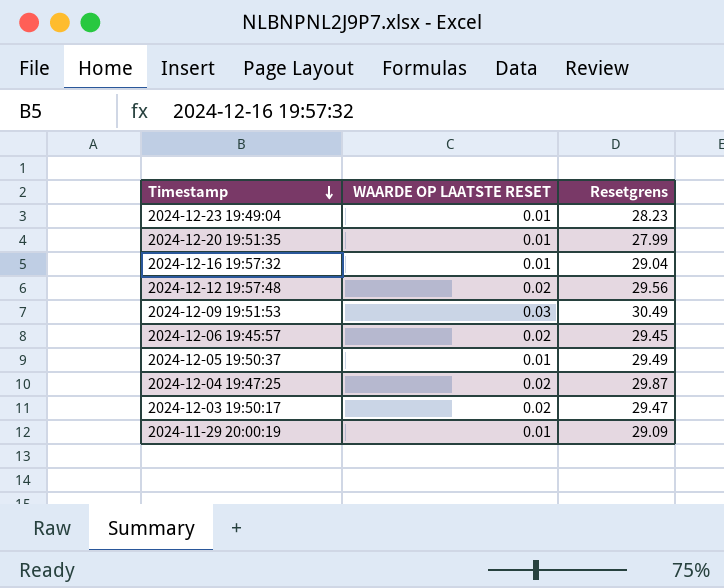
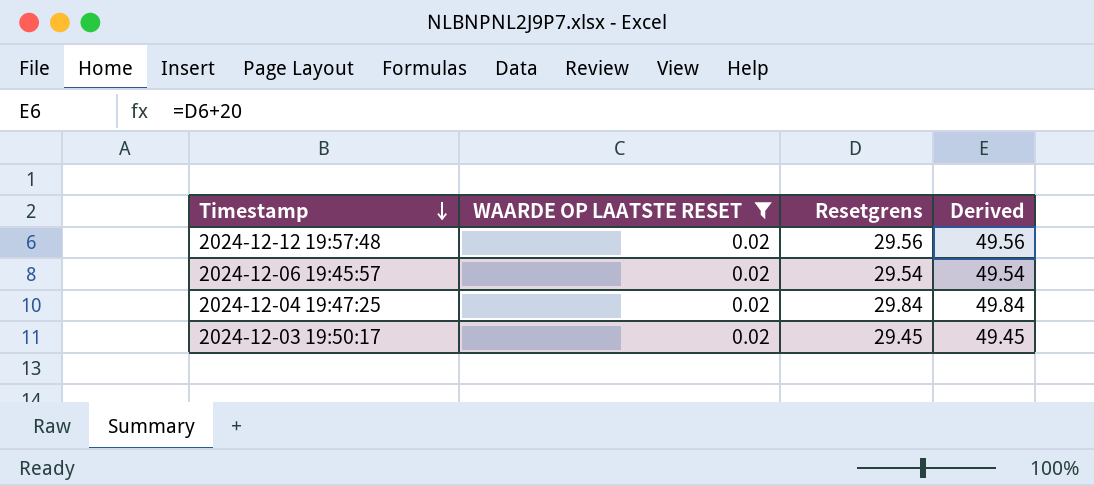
filter: none -> WAARDE OP LAATSTE RESET = 0.02
column Derived | formula: none -> [Resetgrens] + 20
2024-12-06 19:45:57 | Resetgrens: 29.45 -> 29.54
2024-12-04 19:47:25 | Resetgrens: 29.87 -> 29.84
2024-12-03 19:50:17 | Resetgrens: 29.47 -> 29.45

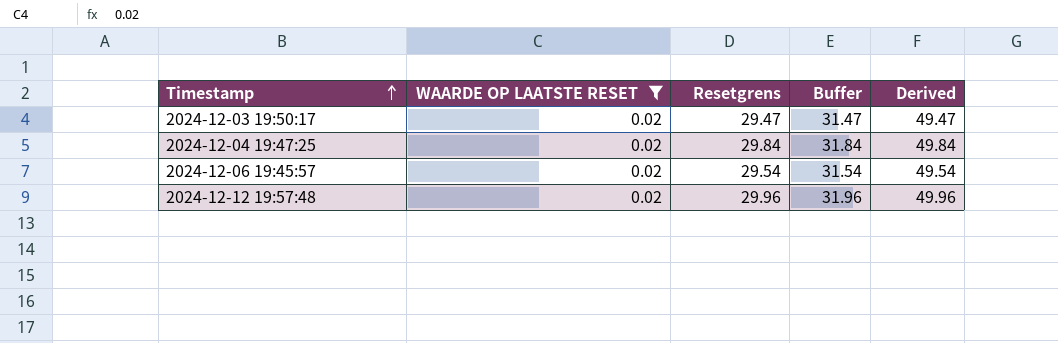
row order: Timestamp descending -> Timestamp ascending
column Buffer | formula: none -> [Resetgrens] + 2
2024-12-03 19:50:17 | Resetgrens: 29.45 -> 29.47
2024-12-03 19:50:17 | Derived: 49.45 -> 49.47
2024-12-12 19:57:48 | Resetgrens: 29.56 -> 29.96
2024-12-12 19:57:48 | Derived: 49.56 -> 49.96

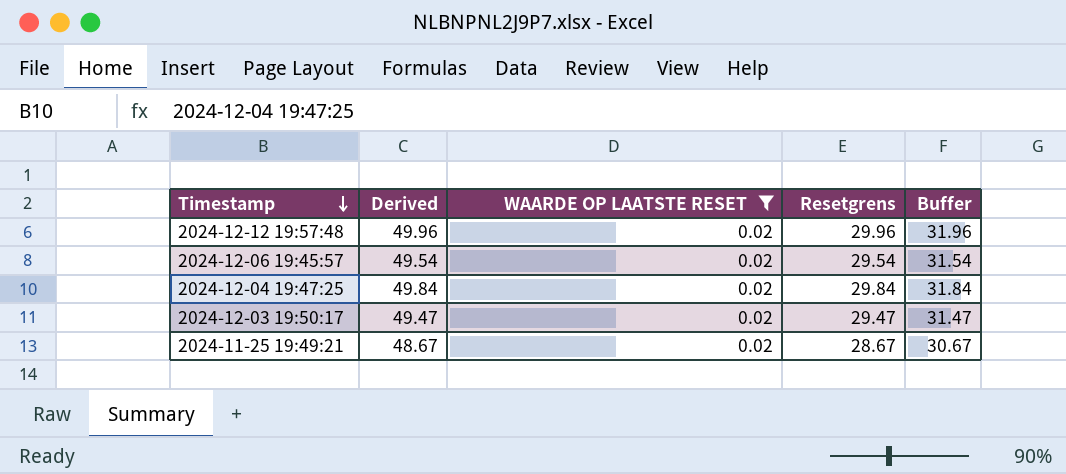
row order: Timestamp ascending -> Timestamp descending
column Derived | position: 5 -> 2
row 2024-11-25 19:49:21: none -> 48.67 | 0.02 | 28.67 | 30.67

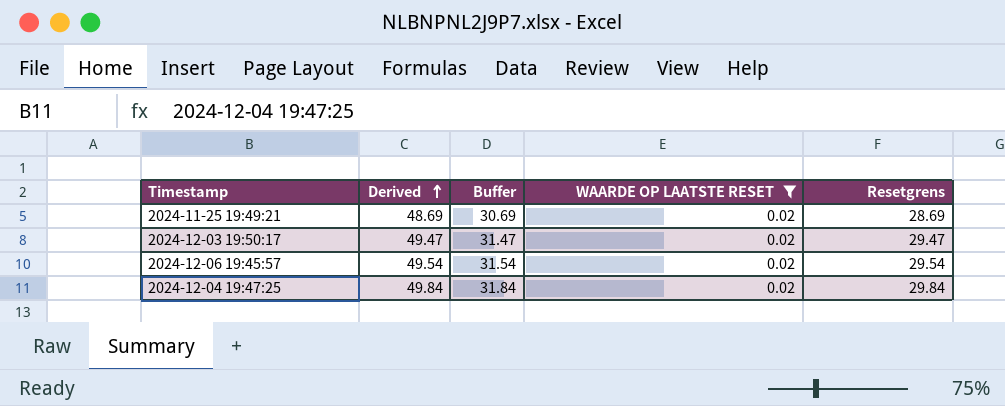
row order: Timestamp descending -> Derived ascending
column Buffer | position: 5 -> 3
row 2024-12-12 19:57:48: 49.96 | 0.02 | 29.96 | 31.96 -> none
2024-11-25 19:49:21 | Derived: 48.67 -> 48.69
2024-11-25 19:49:21 | Buffer: 30.67 -> 30.69
2024-11-25 19:49:21 | Resetgrens: 28.67 -> 28.69

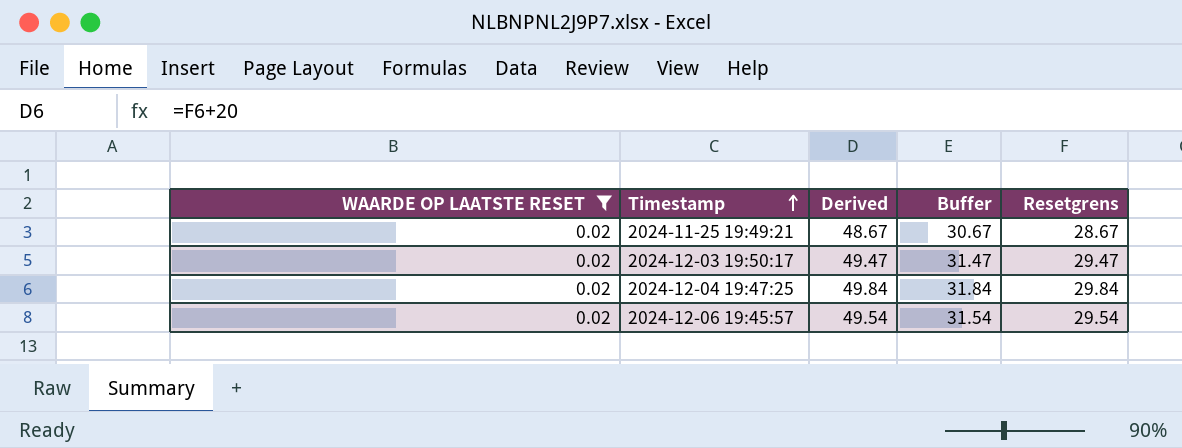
row order: Derived ascending -> Timestamp ascending
column WAARDE OP LAATSTE RESET | position: 4 -> 1
2024-11-25 19:49:21 | Derived: 48.69 -> 48.67
2024-11-25 19:49:21 | Buffer: 30.69 -> 30.67
2024-11-25 19:49:21 | Resetgrens: 28.69 -> 28.67

